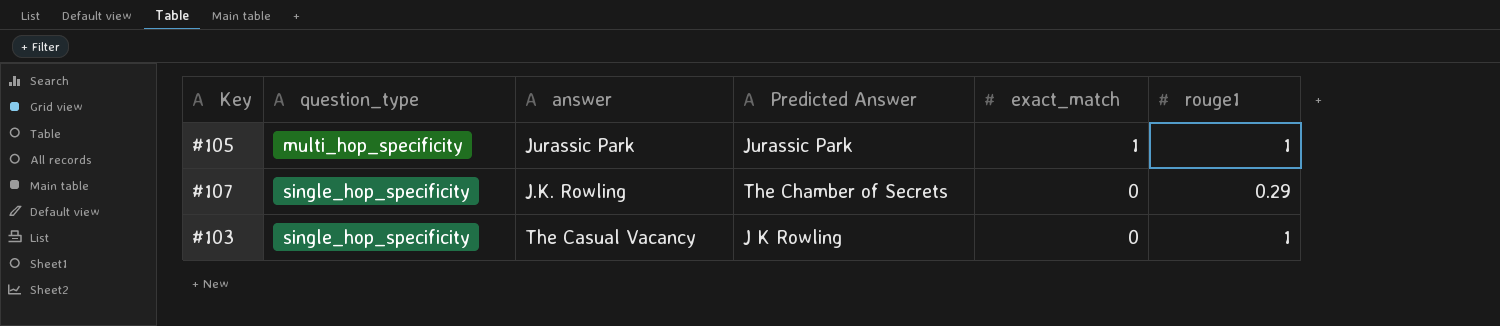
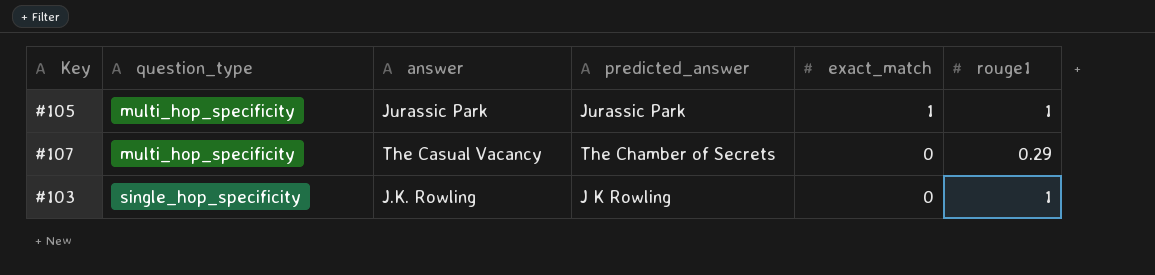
column name: Predicted Answer -> predicted_answer
#107 | question_type: single_hop_specificity -> multi_hop_specificity
#107 | answer: J.K. Rowling -> The Casual Vacancy
#103 | answer: The Casual Vacancy -> J.K. Rowling

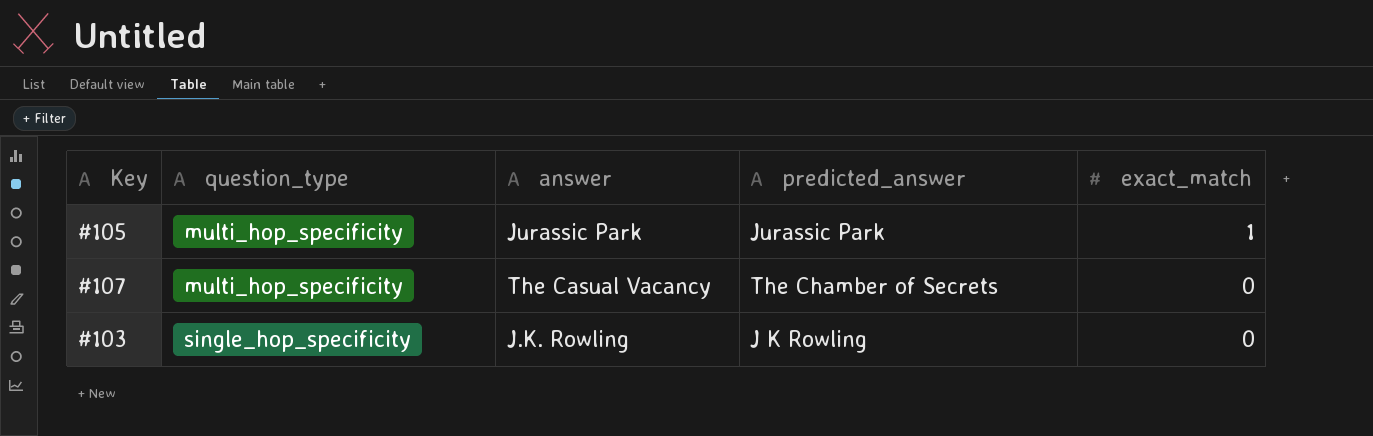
column rouge1 | position: 6 -> none

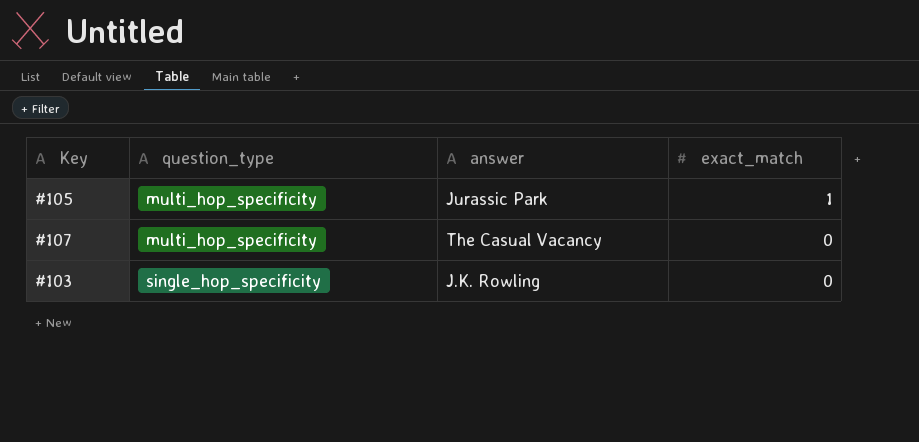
column predicted_answer | position: 4 -> none

